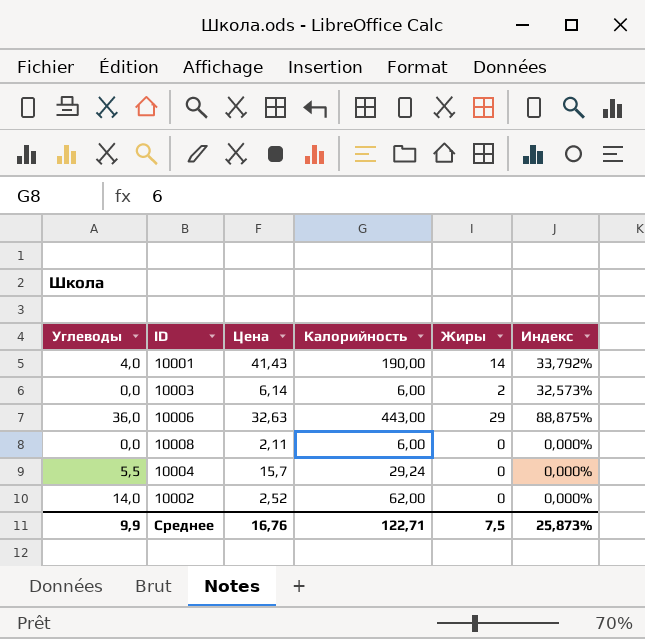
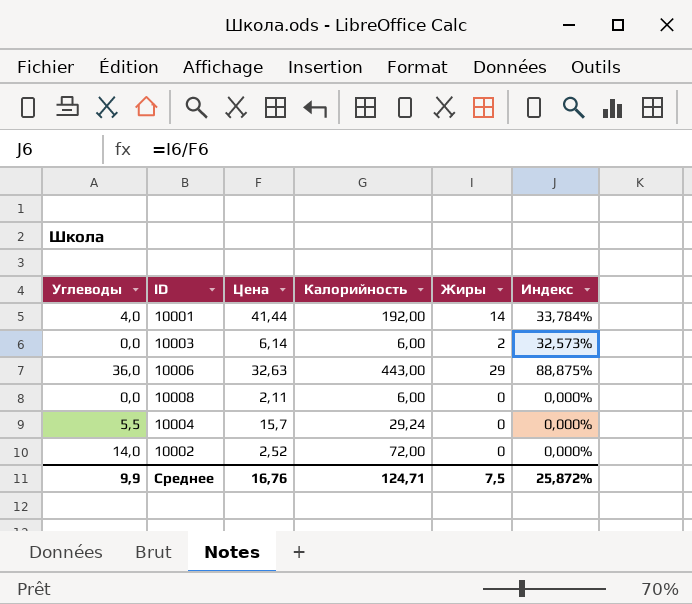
10001 | Цена: 41,43 -> 41,44
10001 | Калорийность: 190,00 -> 192,00
10001 | Индекс: 33,792% -> 33,784%
10002 | Калорийность: 62,00 -> 72,00
Среднее | Калорийность: 122,71 -> 124,71
Среднее | Индекс: 25,873% -> 25,872%

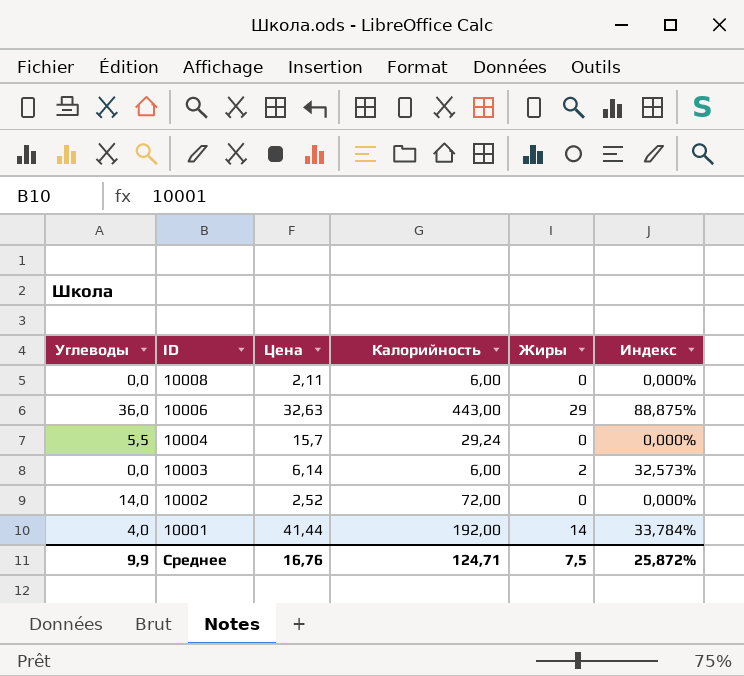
row order: none -> ID descending

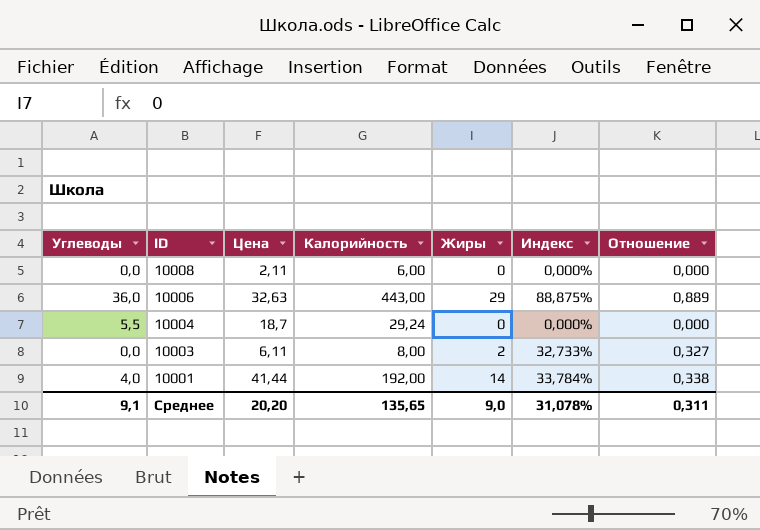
column Отношение | formula: none -> [Жиры] / [Цена]
row 10002: 14,0 | 2,52 | 72,00 | 0 | 0,000% -> none
10004 | Цена: 15,7 -> 18,7
10003 | Цена: 6,14 -> 6,11
10003 | Калорийность: 6,00 -> 8,00
10003 | Индекс: 32,573% -> 32,733%
Среднее | Углеводы: 9,9 -> 9,1
Среднее | Цена: 16,76 -> 20,20
Среднее | Калорийность: 124,71 -> 135,65
Среднее | Жиры: 7,5 -> 9,0
Среднее | Индекс: 25,872% -> 31,078%

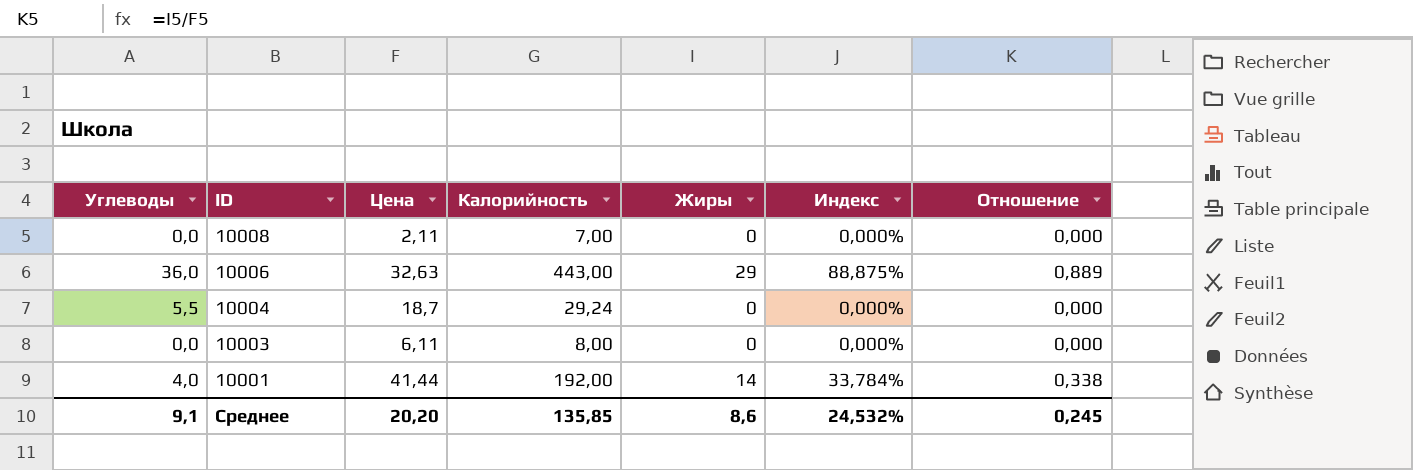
10008 | Калорийность: 6,00 -> 7,00
10003 | Жиры: 2 -> 0
10003 | Индекс: 32,733% -> 0,000%
10003 | Отношение: 0,327 -> 0,000
Среднее | Калорийность: 135,65 -> 135,85
Среднее | Жиры: 9,0 -> 8,6
Среднее | Индекс: 31,078% -> 24,532%
Среднее | Отношение: 0,311 -> 0,245

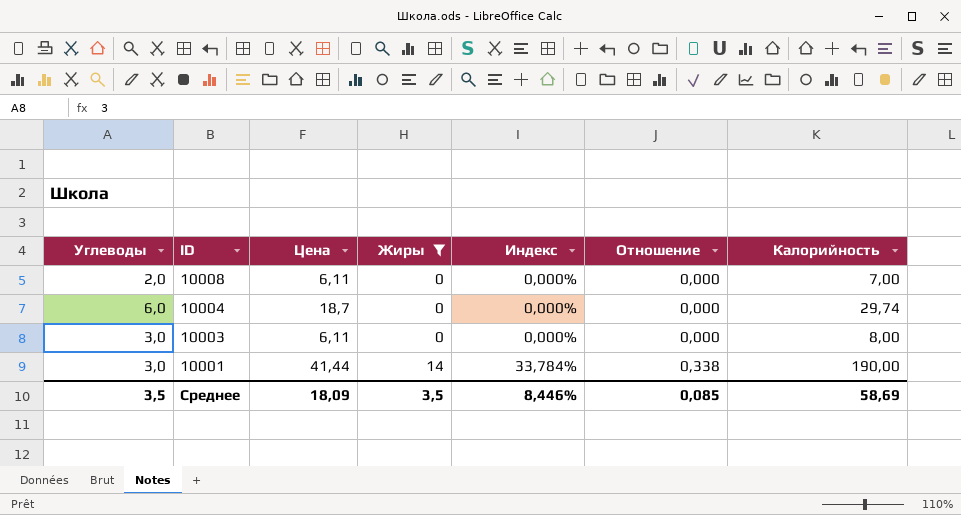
filter: none -> Жиры != 29
column Калорийность | position: 4 -> 7
10008 | Углеводы: 0,0 -> 2,0
10008 | Цена: 2,11 -> 6,11
10004 | Углеводы: 5,5 -> 6,0
10004 | Калорийность: 29,24 -> 29,74
10003 | Углеводы: 0,0 -> 3,0
10001 | Углеводы: 4,0 -> 3,0
10001 | Калорийность: 192,00 -> 190,00
Среднее | Углеводы: 9,1 -> 3,5
Среднее | Цена: 20,20 -> 18,09
Среднее | Жиры: 8,6 -> 3,5
Среднее | Индекс: 24,532% -> 8,446%
Среднее | Отношение: 0,245 -> 0,085
Среднее | Калорийность: 135,85 -> 58,69

